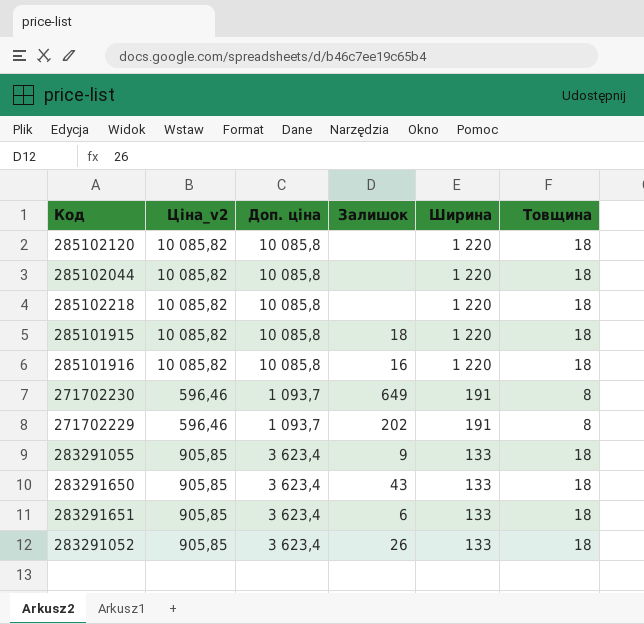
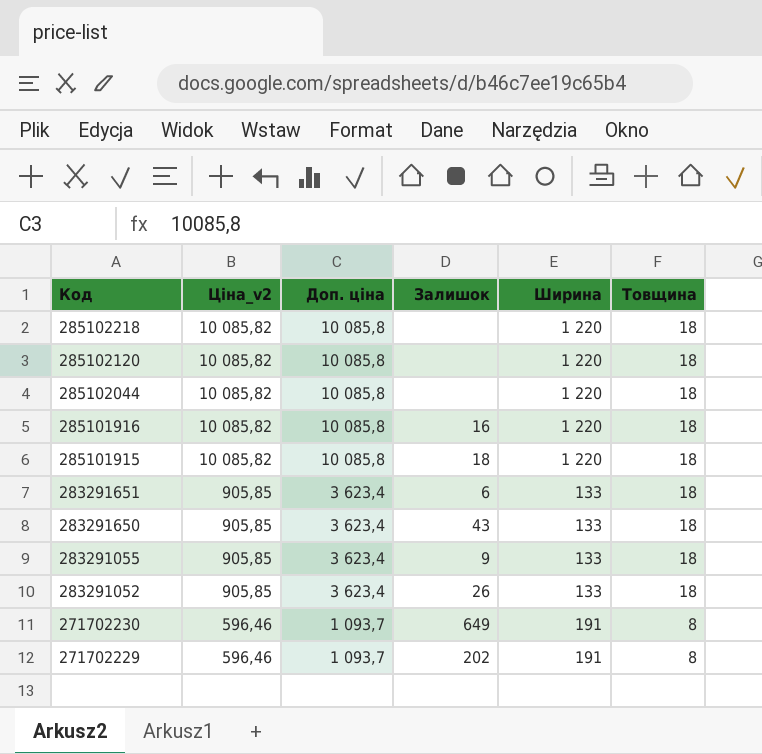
row order: Ширина descending -> Код descending

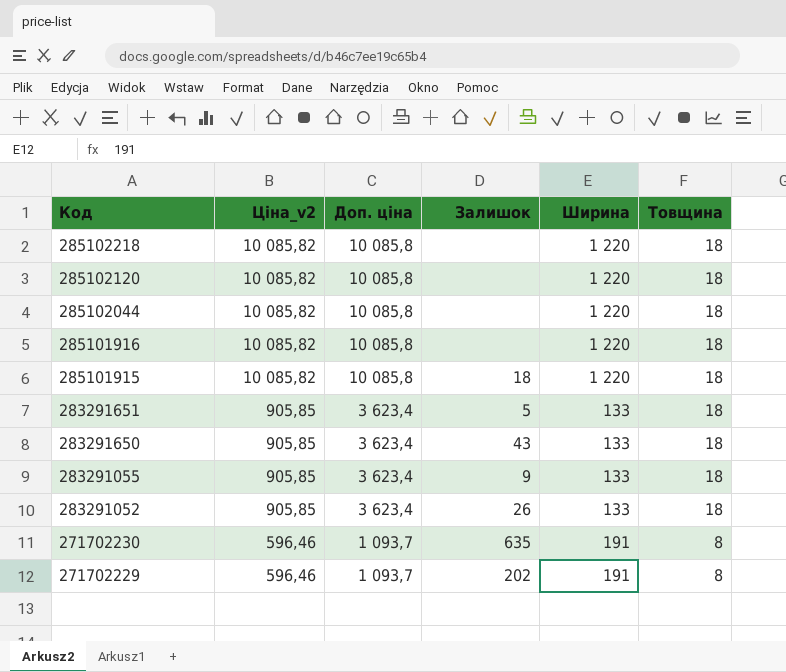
285101916 | Залишок: 16 -> none
283291651 | Залишок: 6 -> 5
271702230 | Залишок: 649 -> 635

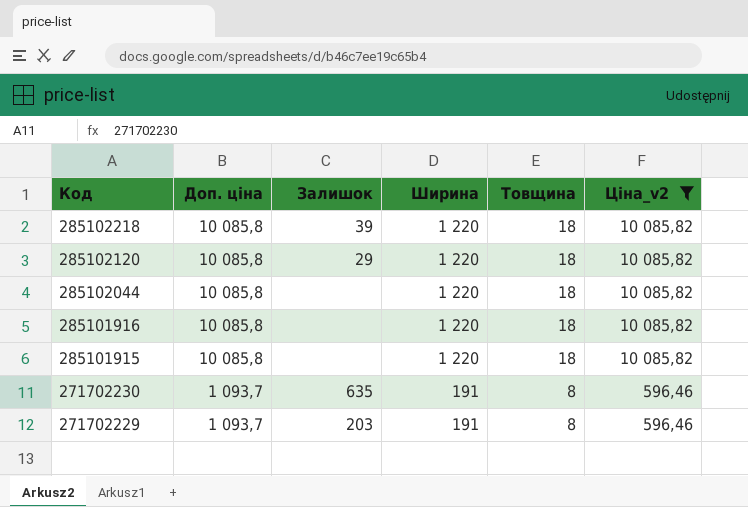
filter: none -> Ціна_v2 != 905,85
column Ціна_v2 | position: 2 -> 6
285102218 | Залишок: none -> 39
285102120 | Залишок: none -> 29
285101915 | Залишок: 18 -> none
271702229 | Залишок: 202 -> 203

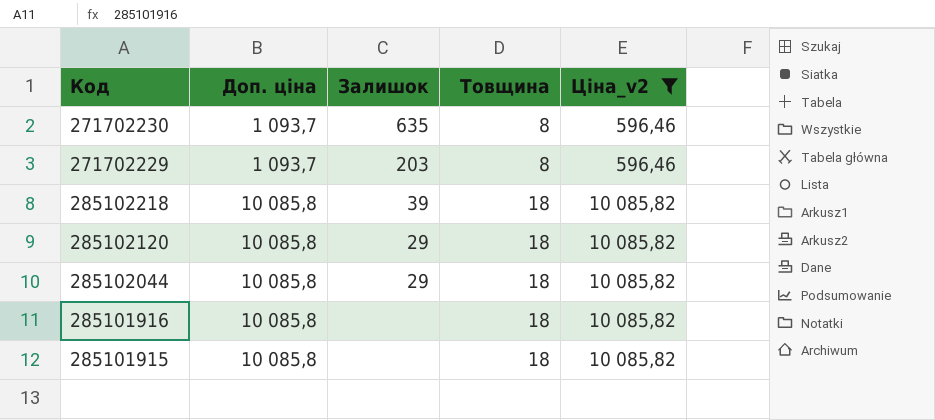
row order: Код descending -> Доп. ціна ascending
column Ширина | position: 4 -> none
285102044 | Залишок: none -> 29

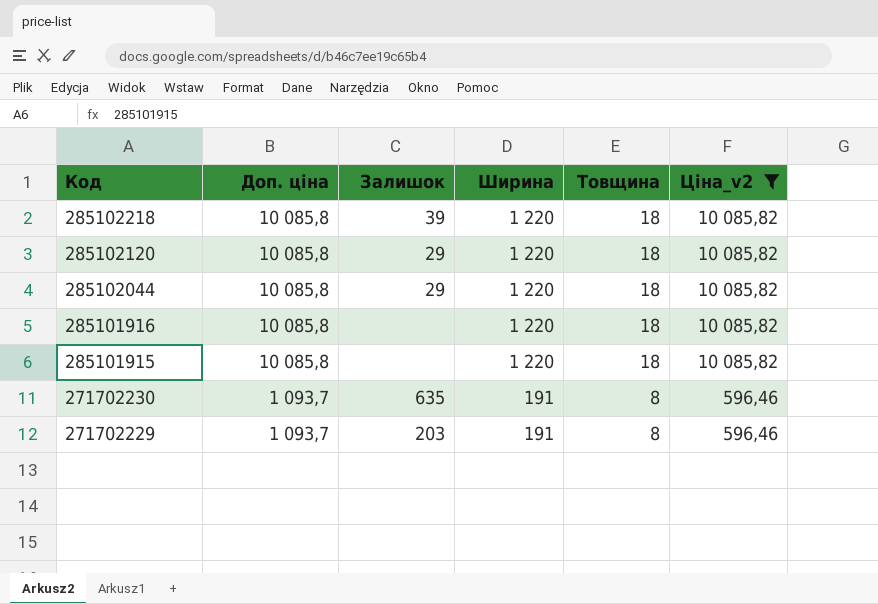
row order: Доп. ціна ascending -> Код descending
column Ширина | position: none -> 4

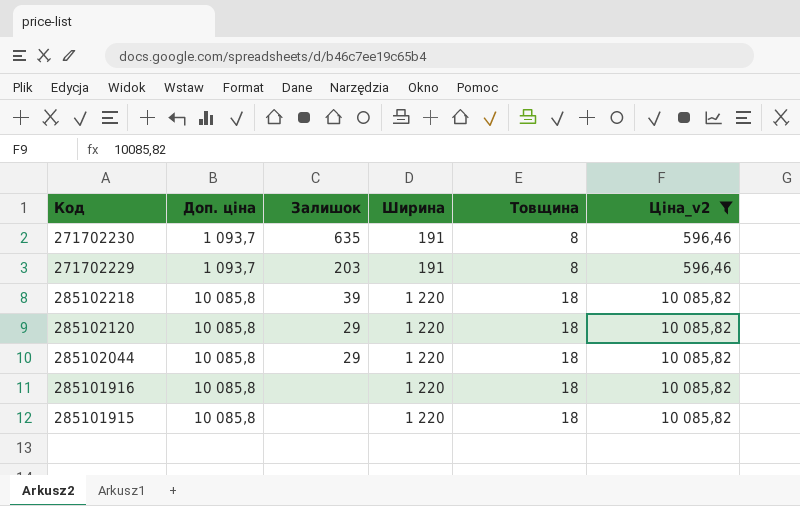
row order: Код descending -> Доп. ціна ascending

